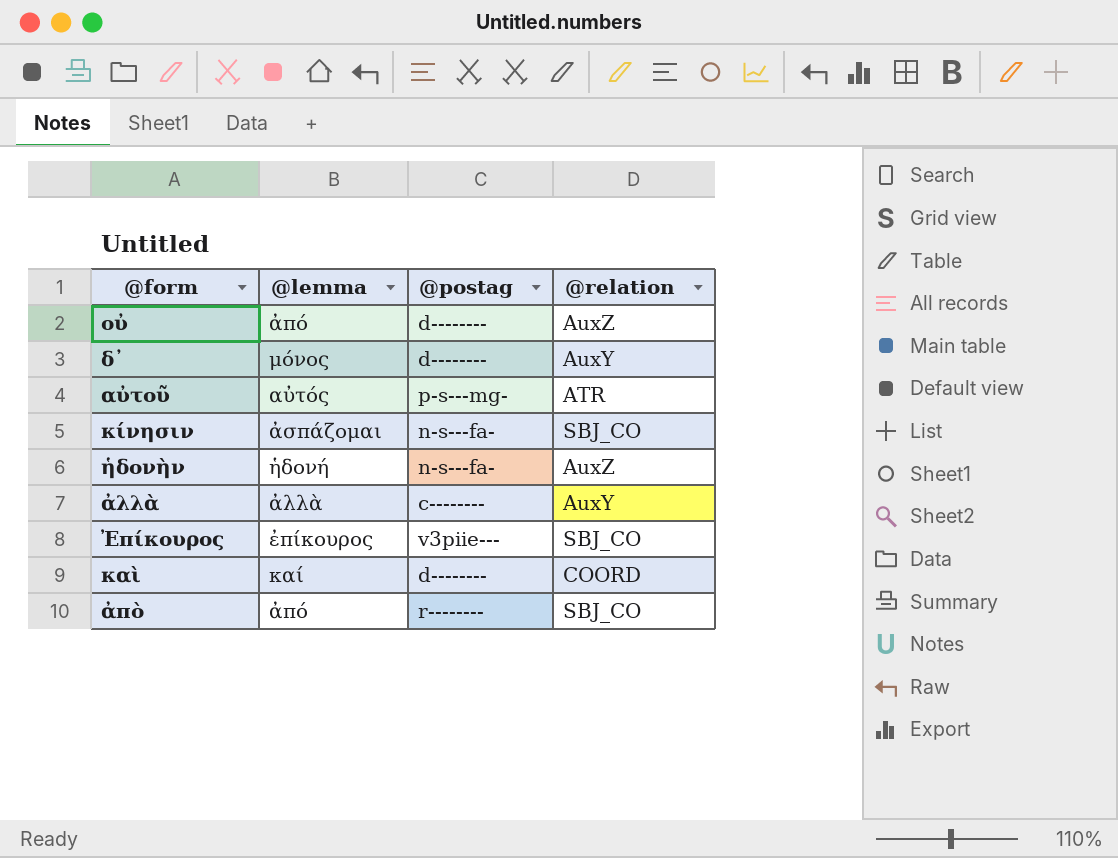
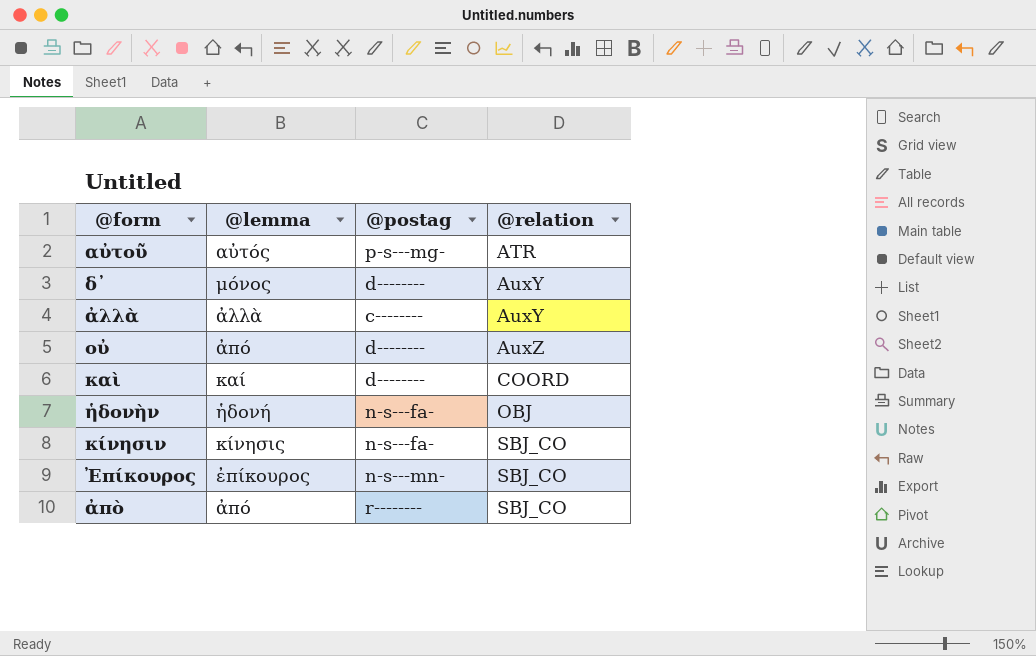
row order: none -> @relation ascending
ἡδονὴν | @relation: AuxZ -> OBJ
κίνησιν | @lemma: ἀσπάζομαι -> κίνησις
Ἐπίκουρος | @postag: v3piie--- -> n-s---mn-

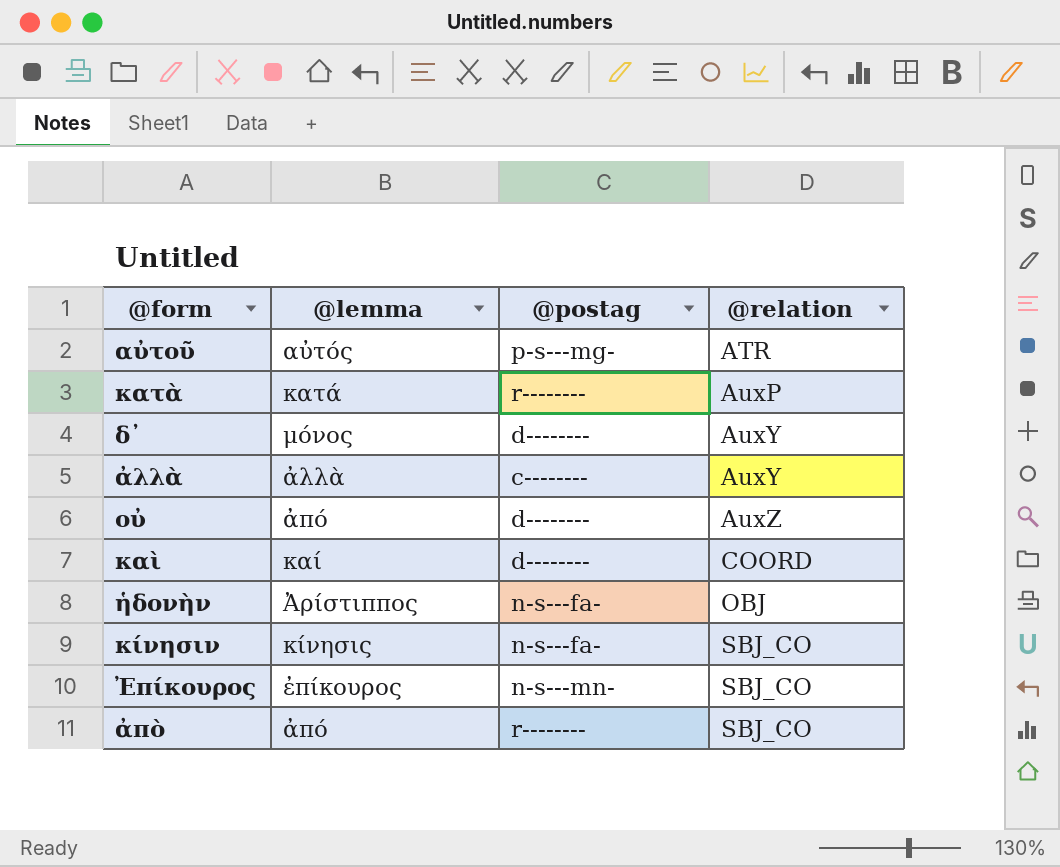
row κατὰ: none -> κατά | r-------- | AuxP
ἡδονὴν | @lemma: ἡδονή -> Ἀρίστιππος

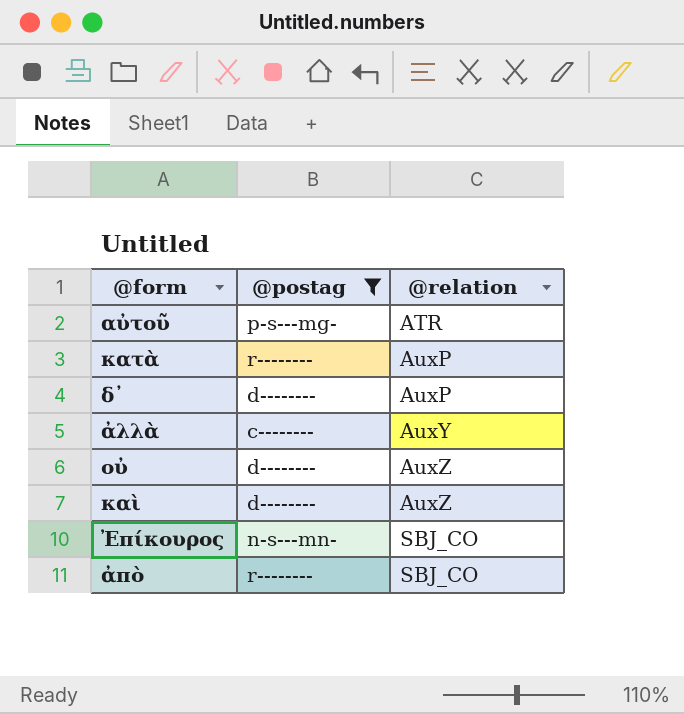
filter: none -> @postag != n-s---fa-
column @lemma | position: 2 -> none
δ᾽ | @relation: AuxY -> AuxP
καὶ | @relation: COORD -> AuxZ

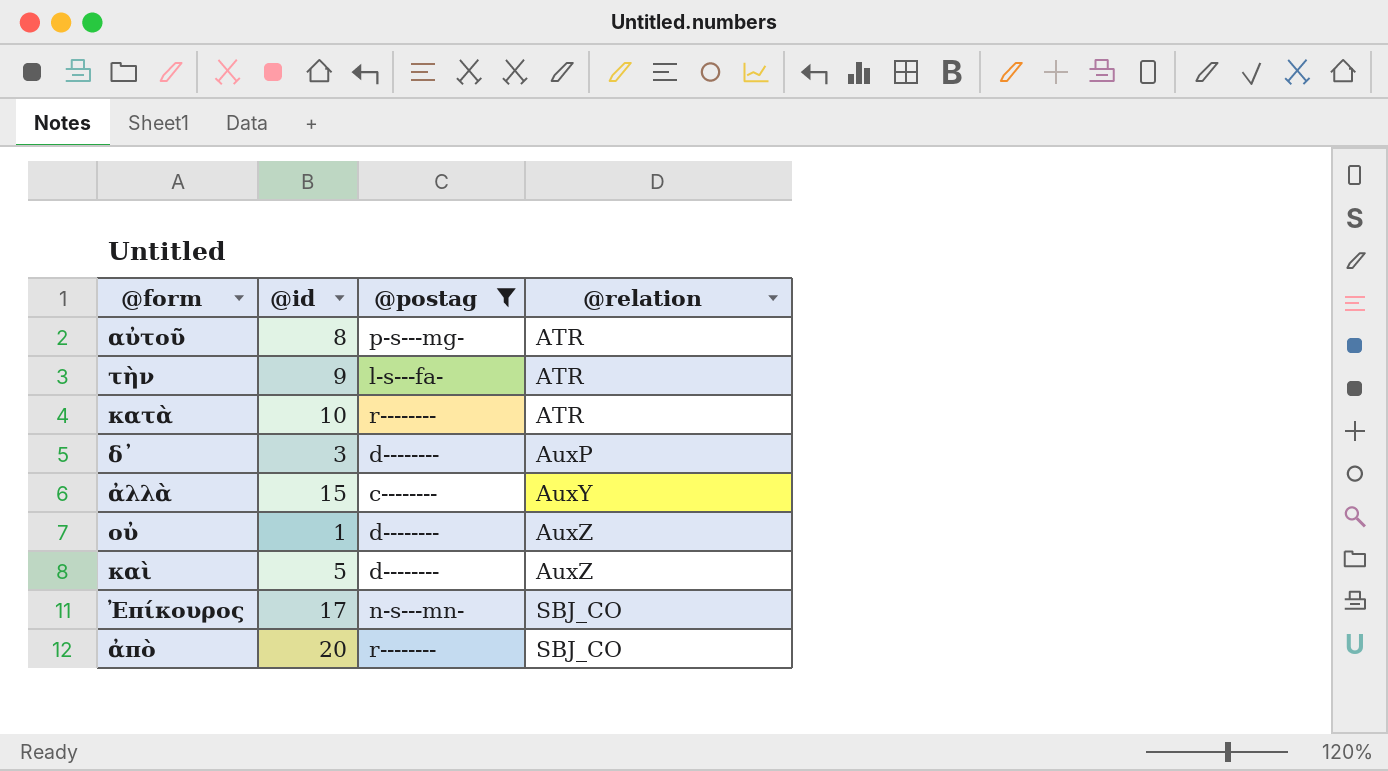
column @id | position: none -> 2
row τὴν: none -> 9 | l-s---fa- | ATR
κατὰ | @relation: AuxP -> ATR

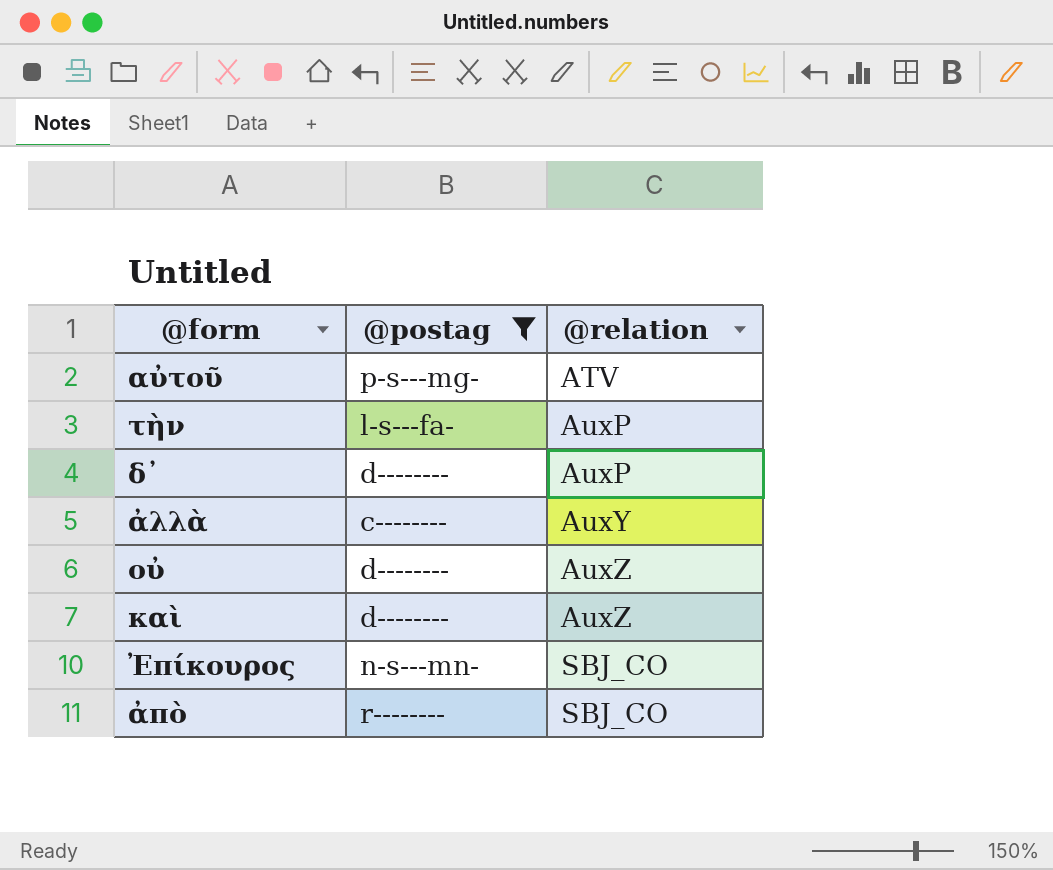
column @id | position: 2 -> none
row κατὰ: 10 | r-------- | ATR -> none
αὐτοῦ | @relation: ATR -> ATV
τὴν | @relation: ATR -> AuxP

